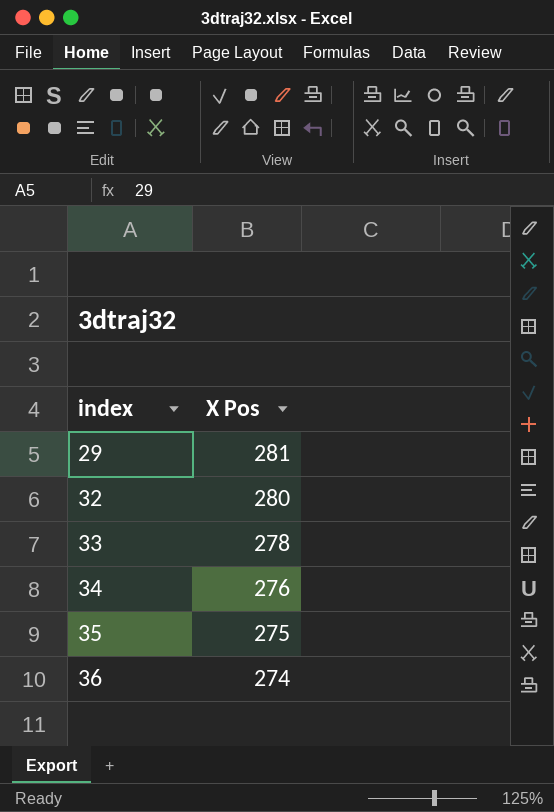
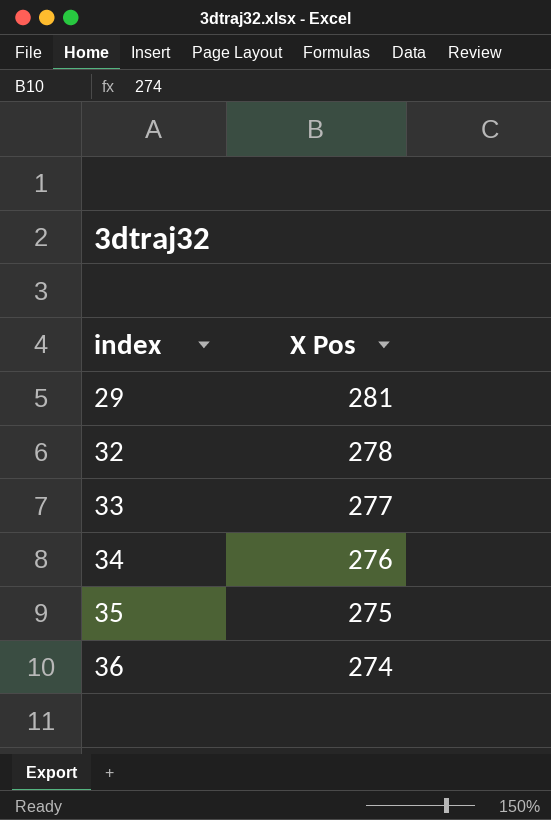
32 | X Pos: 280 -> 278
33 | X Pos: 278 -> 277

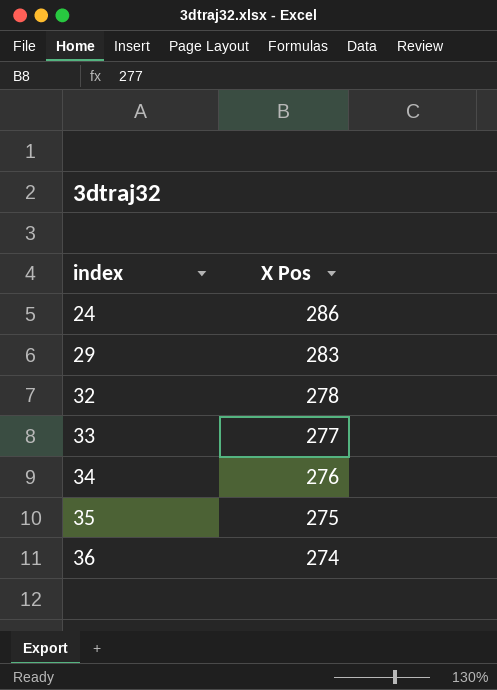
row 24: none -> 286
29 | X Pos: 281 -> 283

